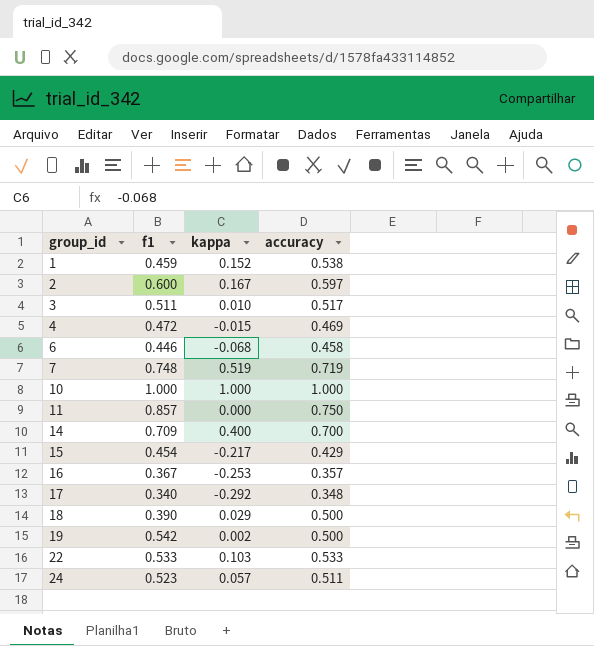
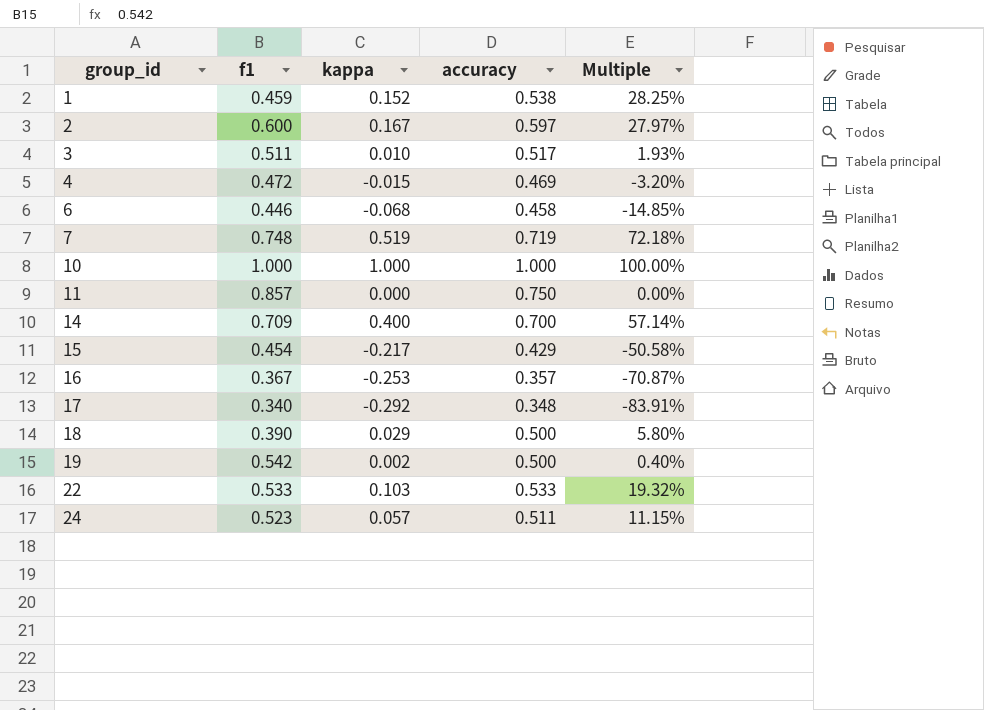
column Multiple | formula: none -> [kappa] / [accuracy]

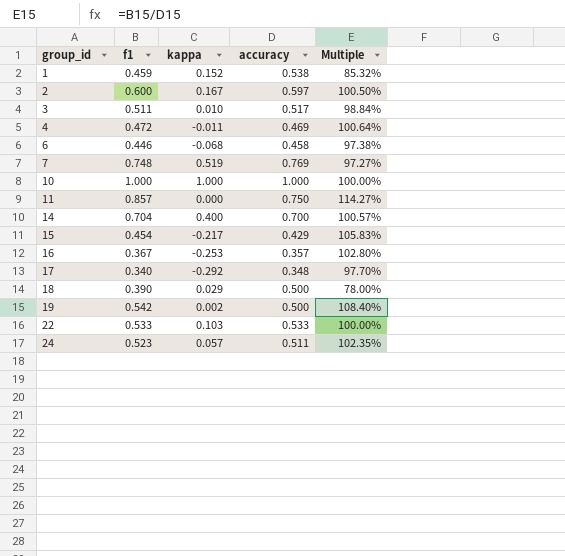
column Multiple | formula: [kappa] / [accuracy] -> [f1] / [accuracy]
4 | kappa: -0.015 -> -0.011
7 | accuracy: 0.719 -> 0.769
14 | f1: 0.709 -> 0.704

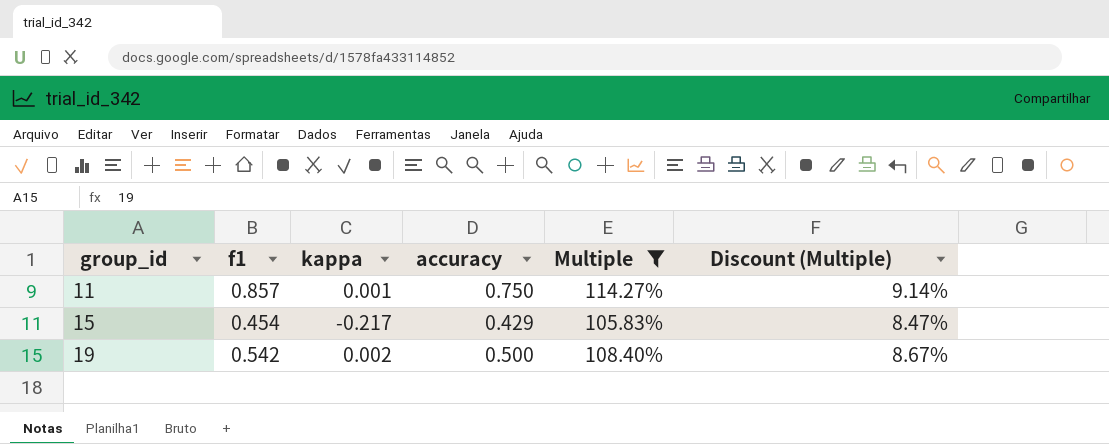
filter: none -> Multiple >= 105.83%
column Discount (Multiple) | formula: none -> [Multiple] * 0.08
11 | kappa: 0.000 -> 0.001

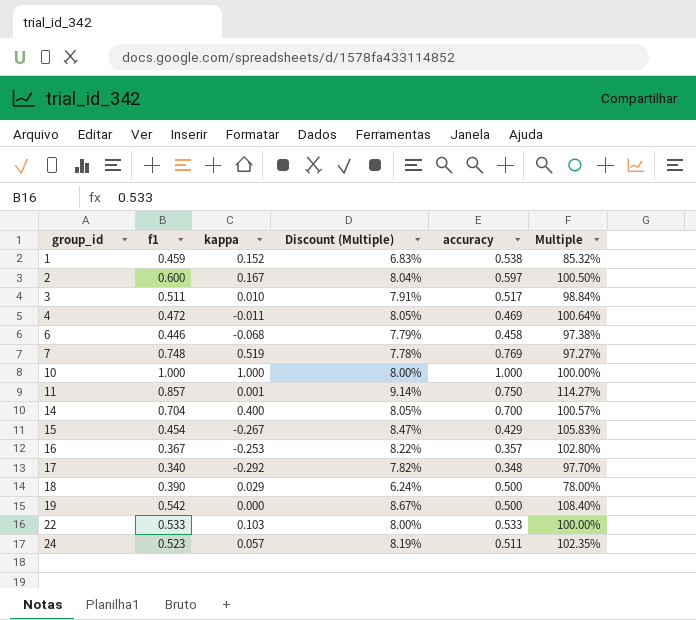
filter: Multiple >= 105.83% -> none
column Discount (Multiple) | position: 6 -> 4
15 | kappa: -0.217 -> -0.267
19 | kappa: 0.002 -> 0.000

